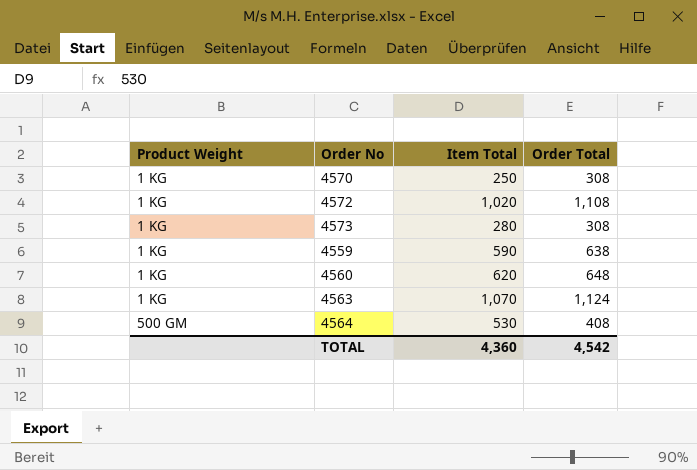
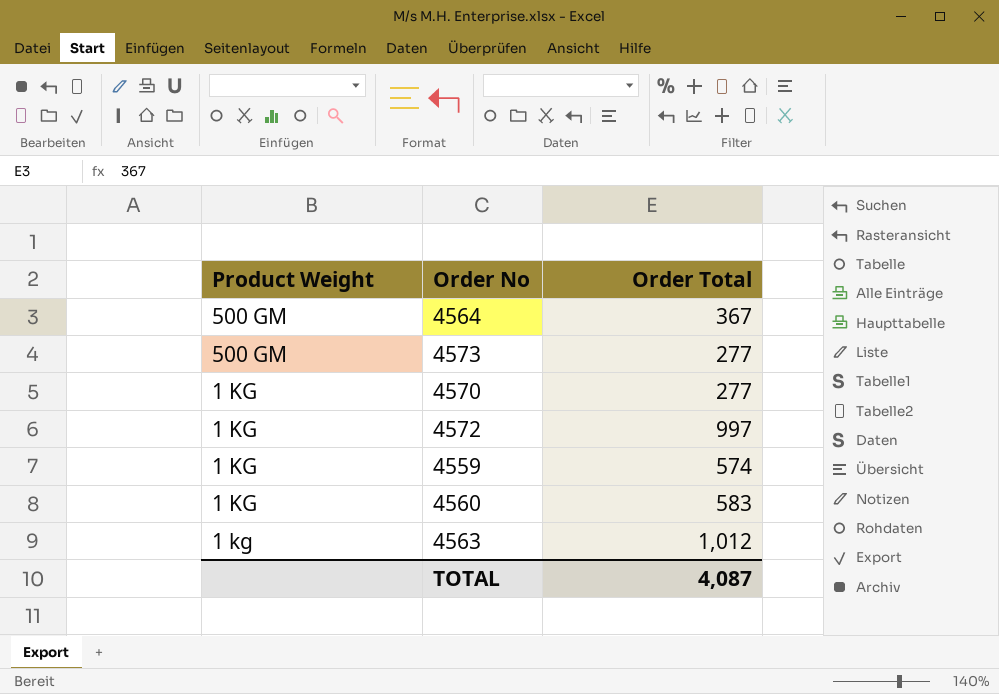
row order: Product Weight ascending -> Product Weight descending
column Item Total | position: 3 -> none
4564 | Order Total: 408 -> 367
4573 | Product Weight: 1 KG -> 500 GM
4573 | Order Total: 308 -> 277
4570 | Order Total: 308 -> 277
4572 | Order Total: 1,108 -> 997
4559 | Order Total: 638 -> 574
4560 | Order Total: 648 -> 583
4563 | Product Weight: 1 KG -> 1 kg
4563 | Order Total: 1,124 -> 1,012
TOTAL | Order Total: 4,542 -> 4,087

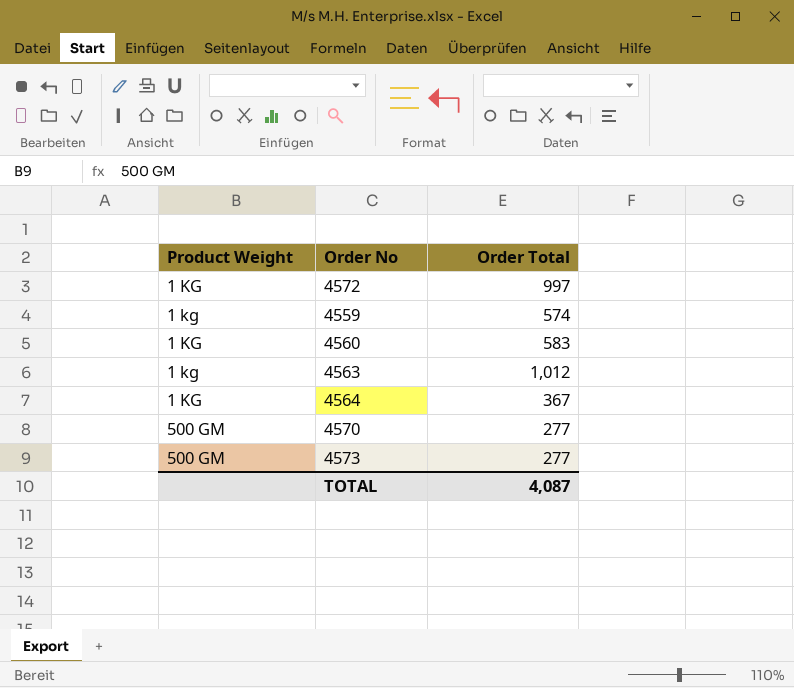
row order: Product Weight descending -> Product Weight ascending
4559 | Product Weight: 1 KG -> 1 kg
4564 | Product Weight: 500 GM -> 1 KG
4570 | Product Weight: 1 KG -> 500 GM

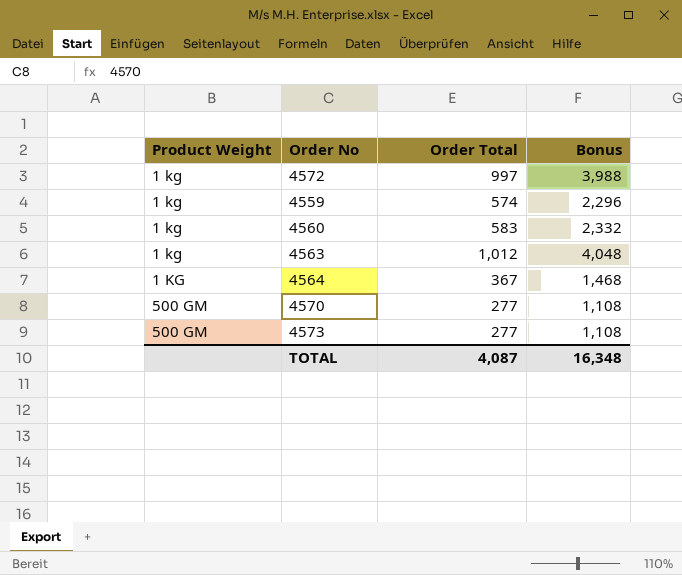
column Bonus | formula: none -> [Order Total] * 4
4572 | Product Weight: 1 KG -> 1 kg
4560 | Product Weight: 1 KG -> 1 kg

